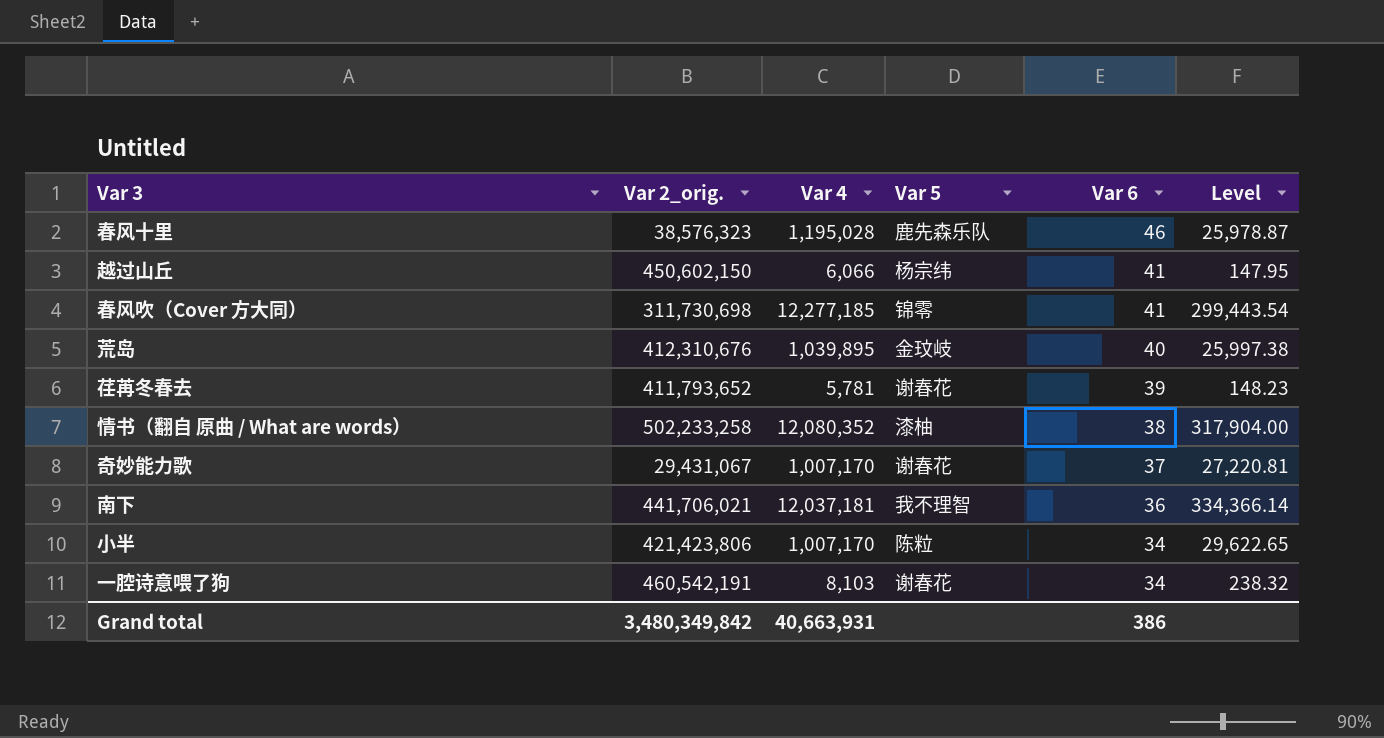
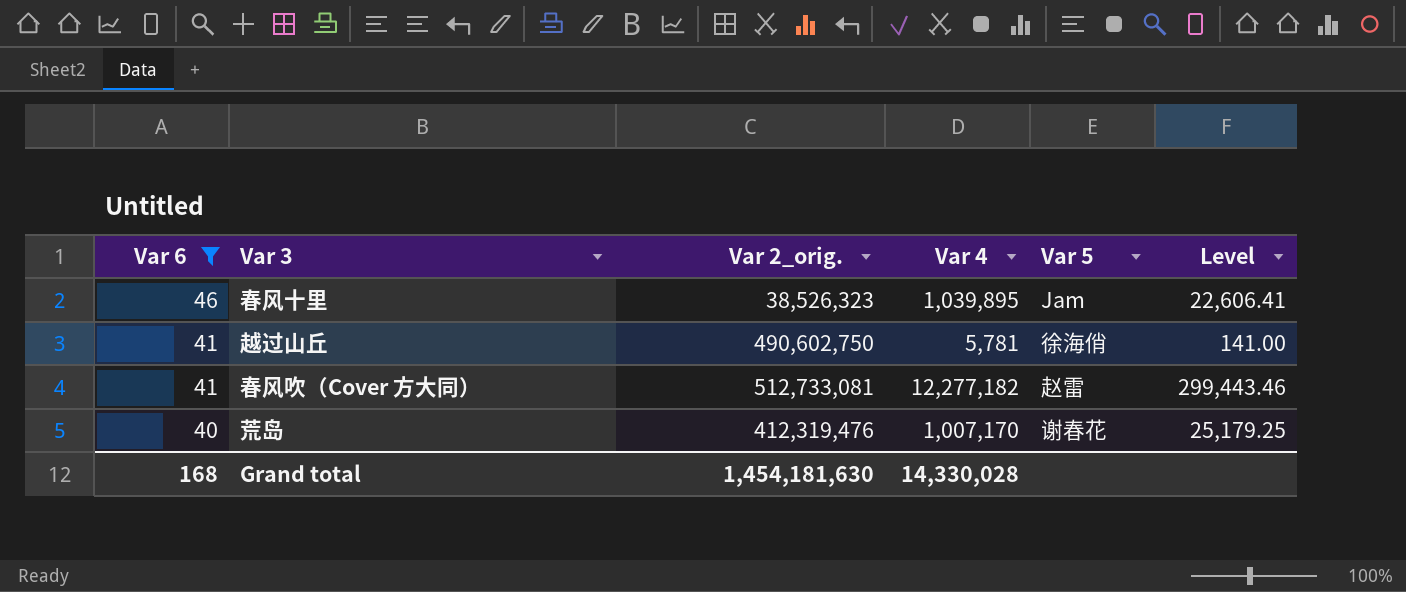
filter: none -> Var 6 >= 40
column Var 6 | position: 5 -> 1
春风十里 | Var 2_orig.: 38,576,323 -> 38,526,323
春风十里 | Var 4: 1,195,028 -> 1,039,895
春风十里 | Var 5: 鹿先森乐队 -> Jam
春风十里 | Level: 25,978.87 -> 22,606.41
越过山丘 | Var 2_orig.: 450,602,150 -> 490,602,750
越过山丘 | Var 4: 6,066 -> 5,781
越过山丘 | Var 5: 杨宗纬 -> 徐海俏
越过山丘 | Level: 147.95 -> 141.00
春风吹（Cover 方大同） | Var 2_orig.: 311,730,698 -> 512,733,081
春风吹（Cover 方大同） | Var 4: 12,277,185 -> 12,277,182
春风吹（Cover 方大同） | Var 5: 锦零 -> 赵雷
春风吹（Cover 方大同） | Level: 299,443.54 -> 299,443.46
荒岛 | Var 2_orig.: 412,310,676 -> 412,319,476
荒岛 | Var 4: 1,039,895 -> 1,007,170
荒岛 | Var 5: 金玟岐 -> 谢春花
荒岛 | Level: 25,997.38 -> 25,179.25
Grand total | Var 6: 386 -> 168
Grand total | Var 2_orig.: 3,480,349,842 -> 1,454,181,630
Grand total | Var 4: 40,663,931 -> 14,330,028

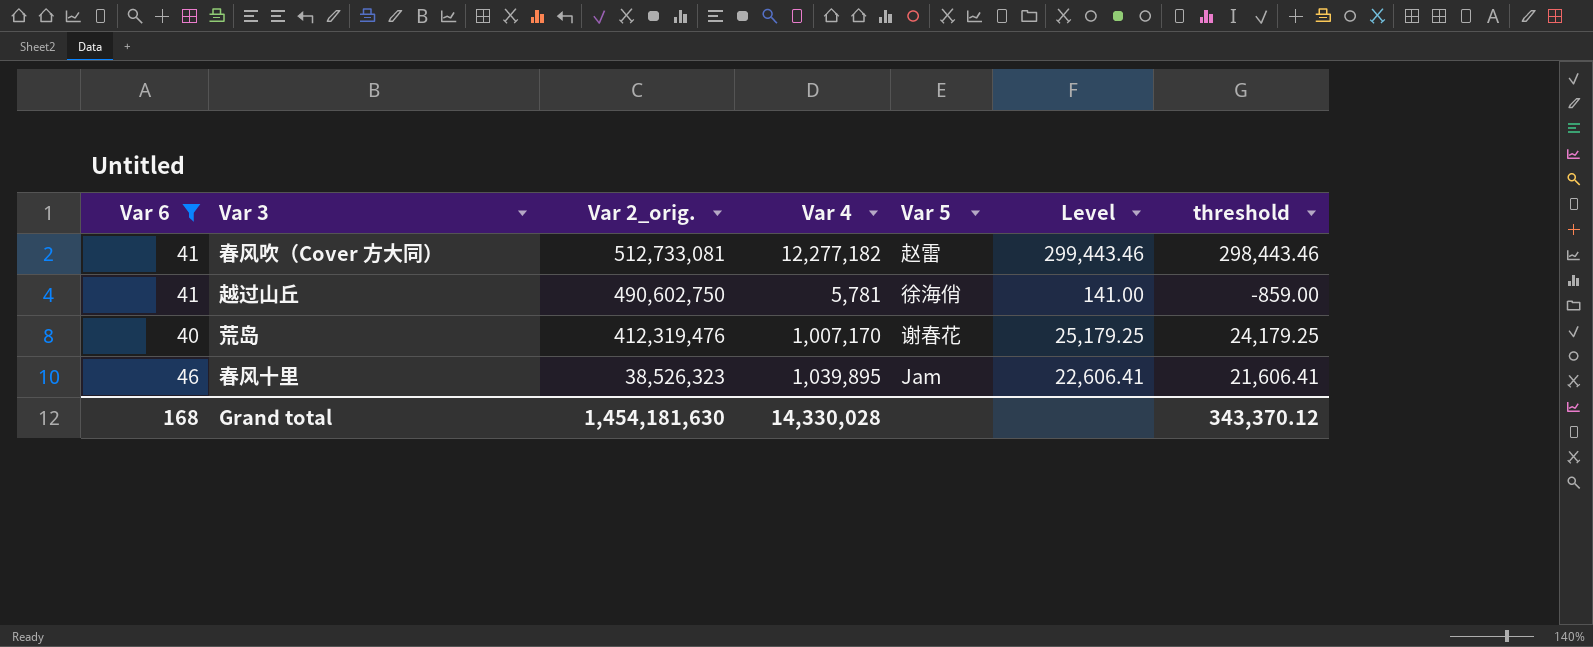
row order: Var 6 descending -> Var 2_orig. descending
column threshold | formula: none -> [Level] - 1000

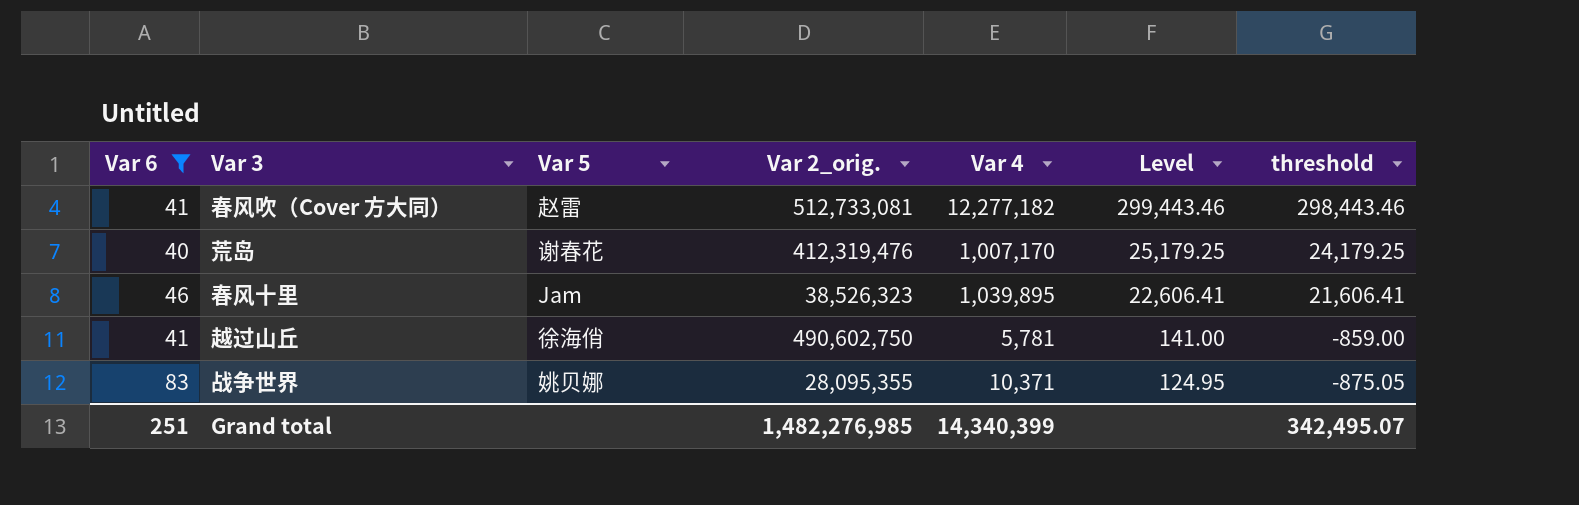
row order: Var 2_orig. descending -> Level descending
column Var 5 | position: 5 -> 3
row 战争世界: none -> 83 | 姚贝娜 | 28,095,355 | 10,371 | 124.95 | -875.05
Grand total | Var 6: 168 -> 251
Grand total | Var 2_orig.: 1,454,181,630 -> 1,482,276,985
Grand total | Var 4: 14,330,028 -> 14,340,399
Grand total | threshold: 343,370.12 -> 342,495.07

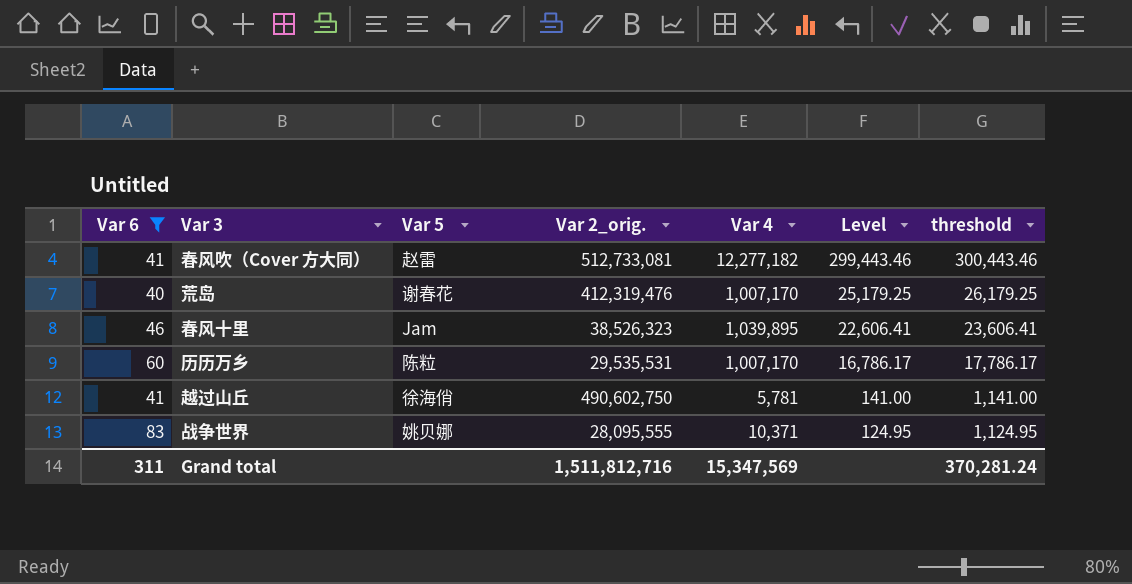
column threshold | formula: [Level] - 1000 -> [Level] + 1000
row 历历万乡: none -> 60 | 陈粒 | 29,535,531 | 1,007,170 | 16,786.17 | 17,786.17
战争世界 | Var 2_orig.: 28,095,355 -> 28,095,555
Grand total | Var 6: 251 -> 311
Grand total | Var 2_orig.: 1,482,276,985 -> 1,511,812,716
Grand total | Var 4: 14,340,399 -> 15,347,569
Grand total | threshold: 342,495.07 -> 370,281.24

